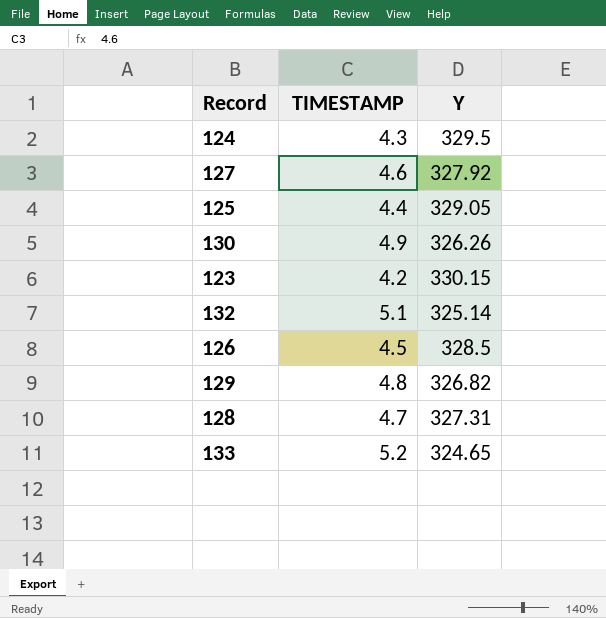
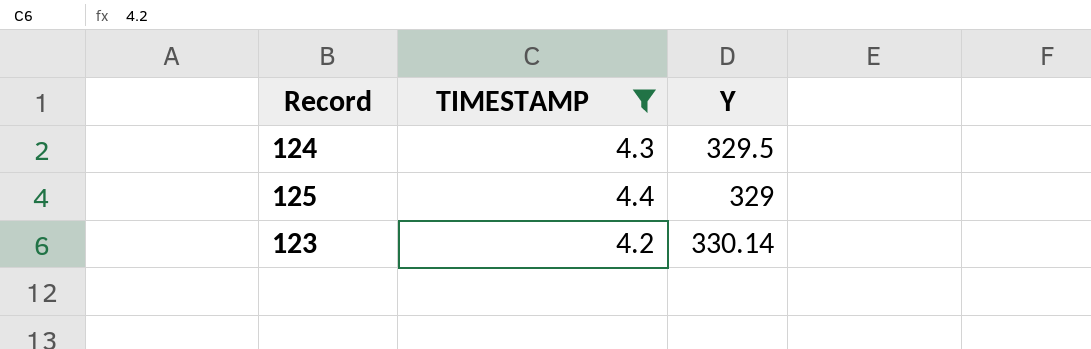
filter: none -> TIMESTAMP <= 4.4
125 | Y: 329.05 -> 329
123 | Y: 330.15 -> 330.14

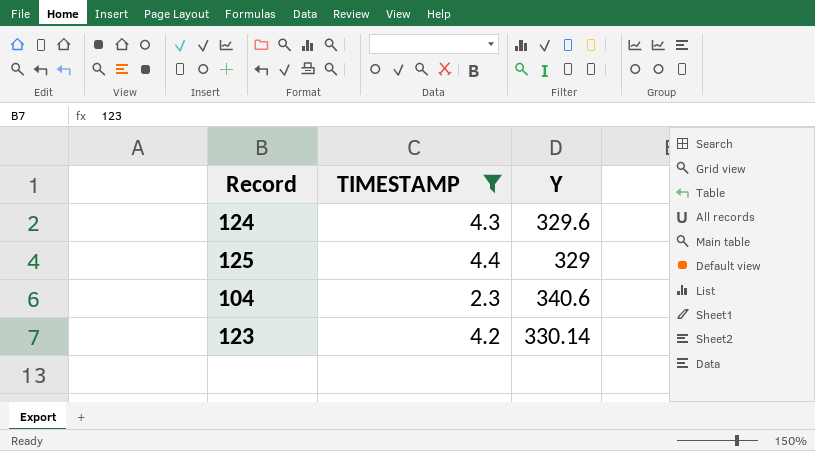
124 | Y: 329.5 -> 329.6
row 104: none -> 2.3 | 340.6

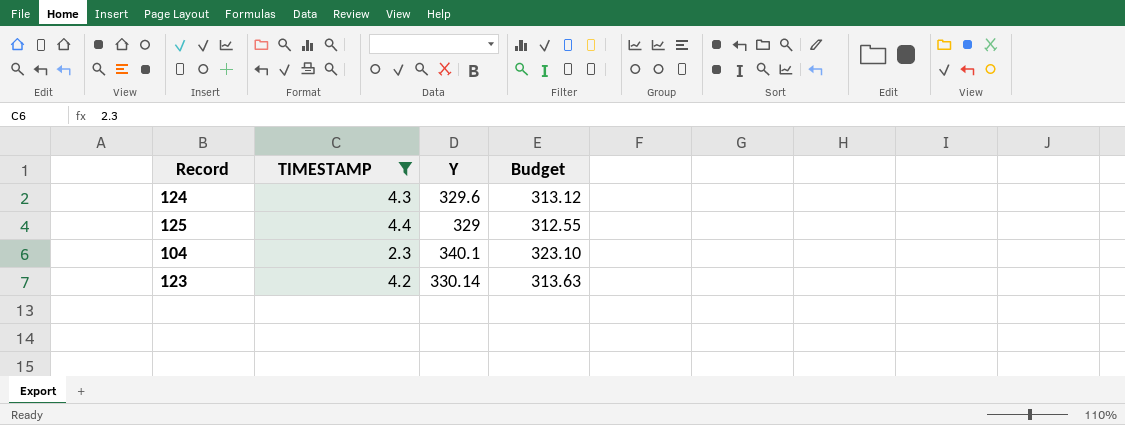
column Budget | formula: none -> [Y] * 0.95
104 | Y: 340.6 -> 340.1

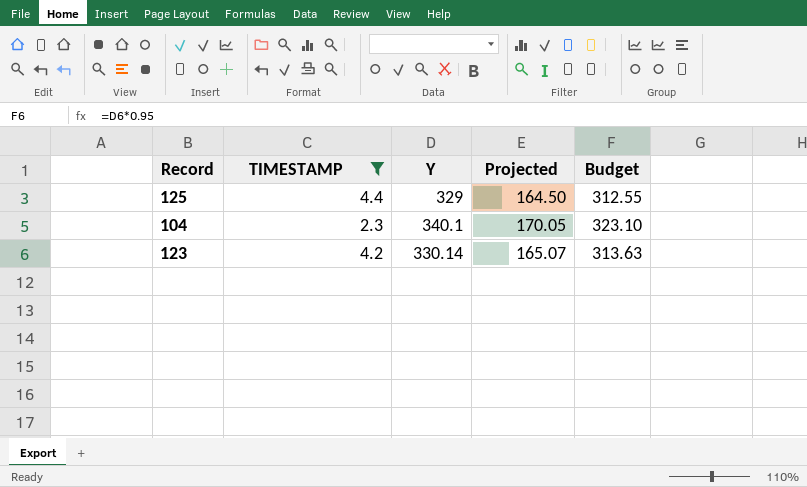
column Projected | formula: none -> [Y] * 0.5
row 124: 4.3 | 329.6 | 313.12 -> none

